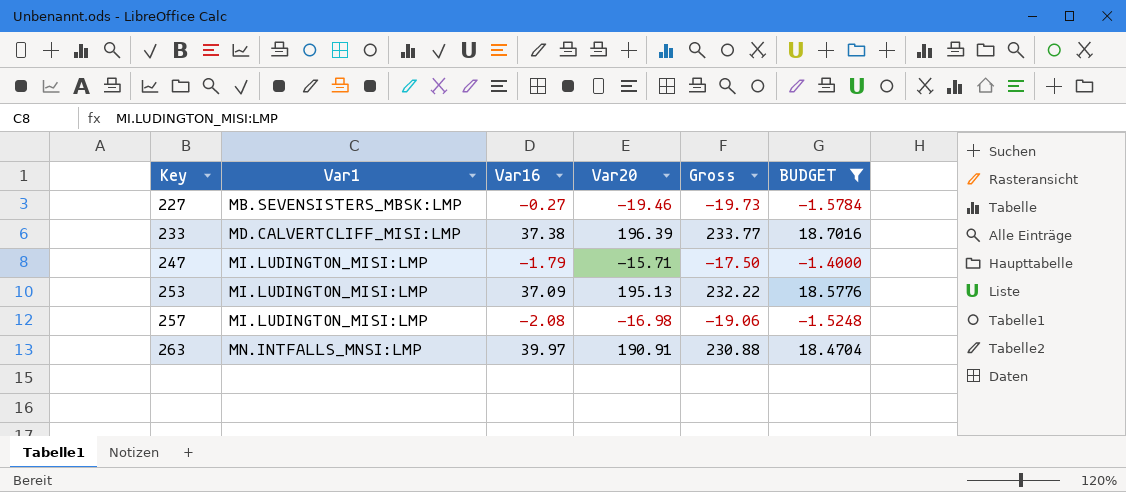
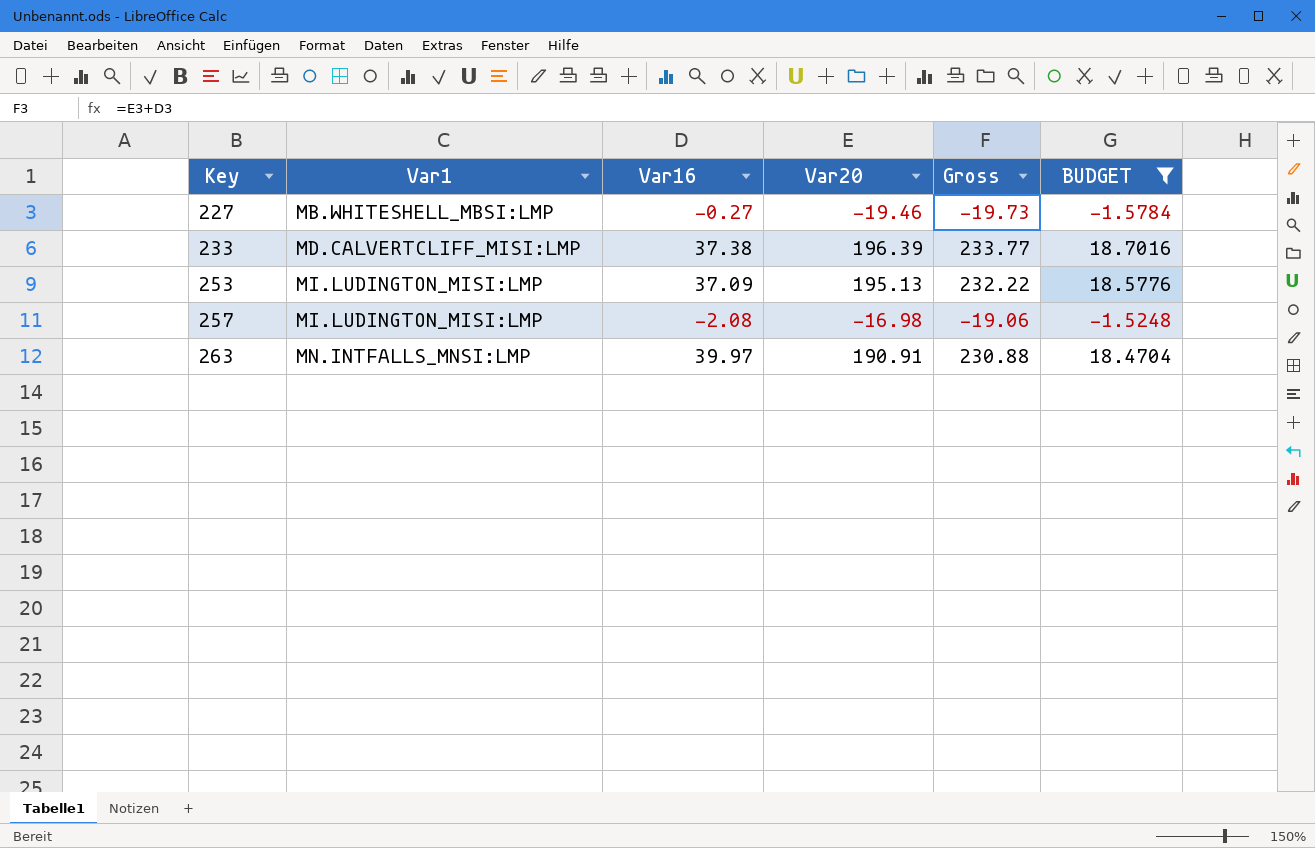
row 247: MI.LUDINGTON_MISI:LMP | -1.79 | -15.71 | -17.50 | -1.4000 -> none
227 | Var1: MB.SEVENSISTERS_MBSK:LMP -> MB.WHITESHELL_MBSI:LMP

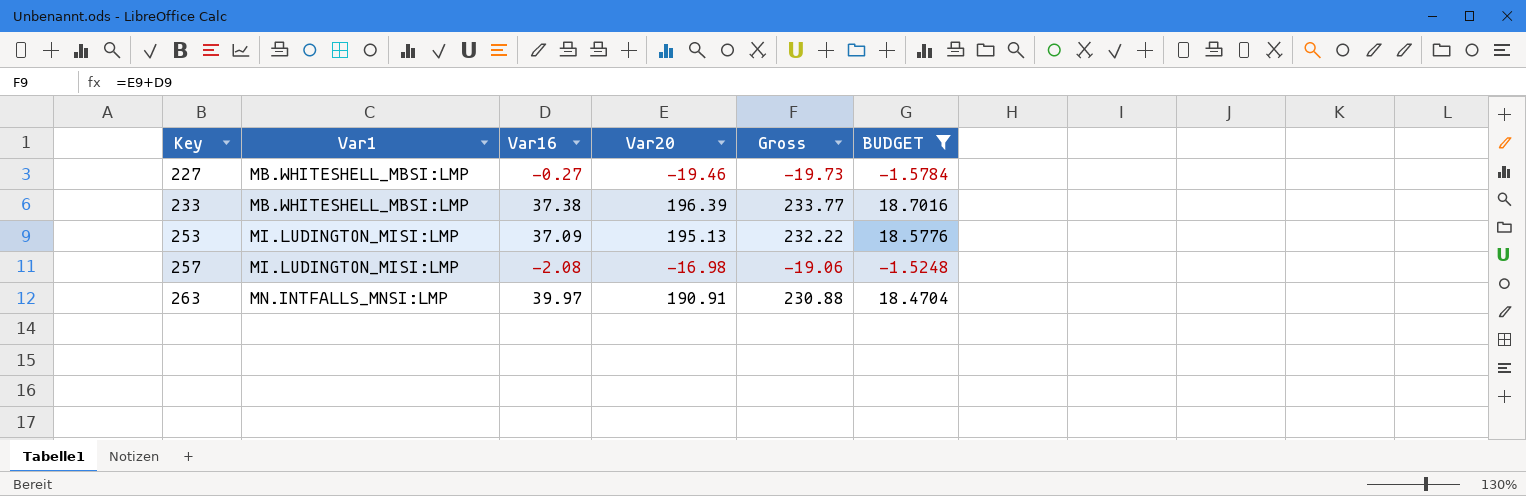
233 | Var1: MD.CALVERTCLIFF_MISI:LMP -> MB.WHITESHELL_MBSI:LMP

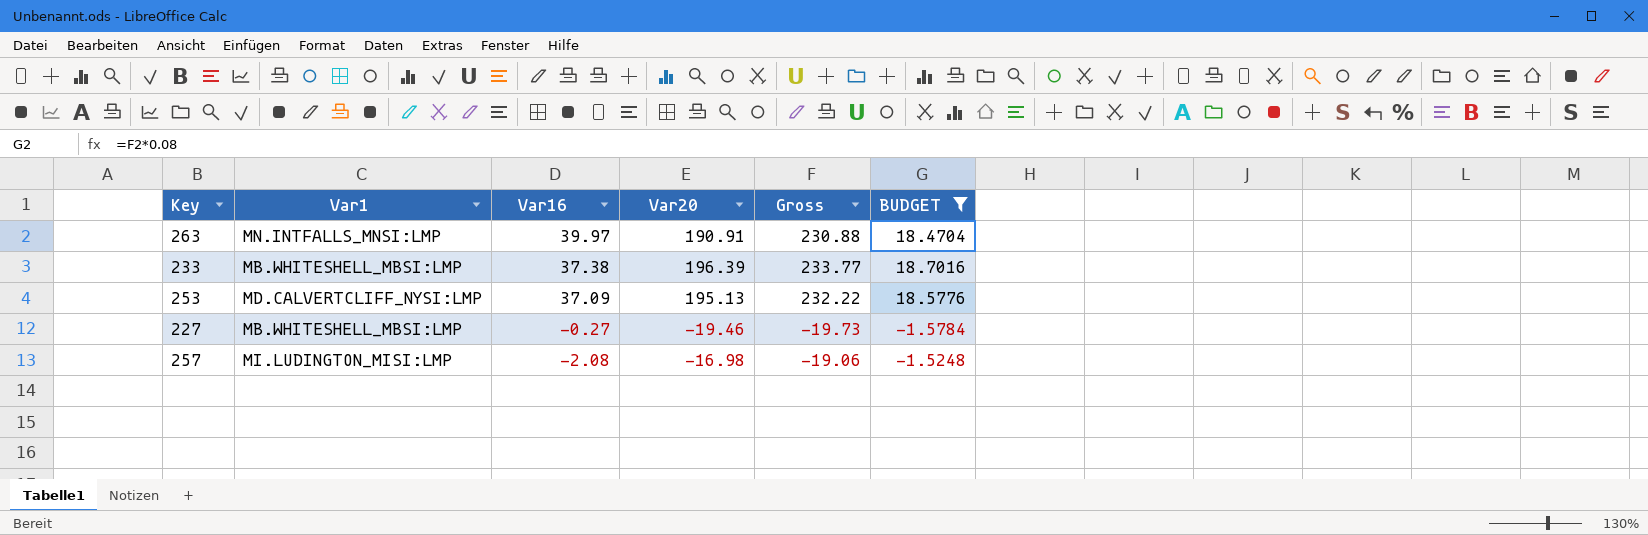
row order: Key ascending -> Var16 descending
253 | Var1: MI.LUDINGTON_MISI:LMP -> MD.CALVERTCLIFF_NYSI:LMP

